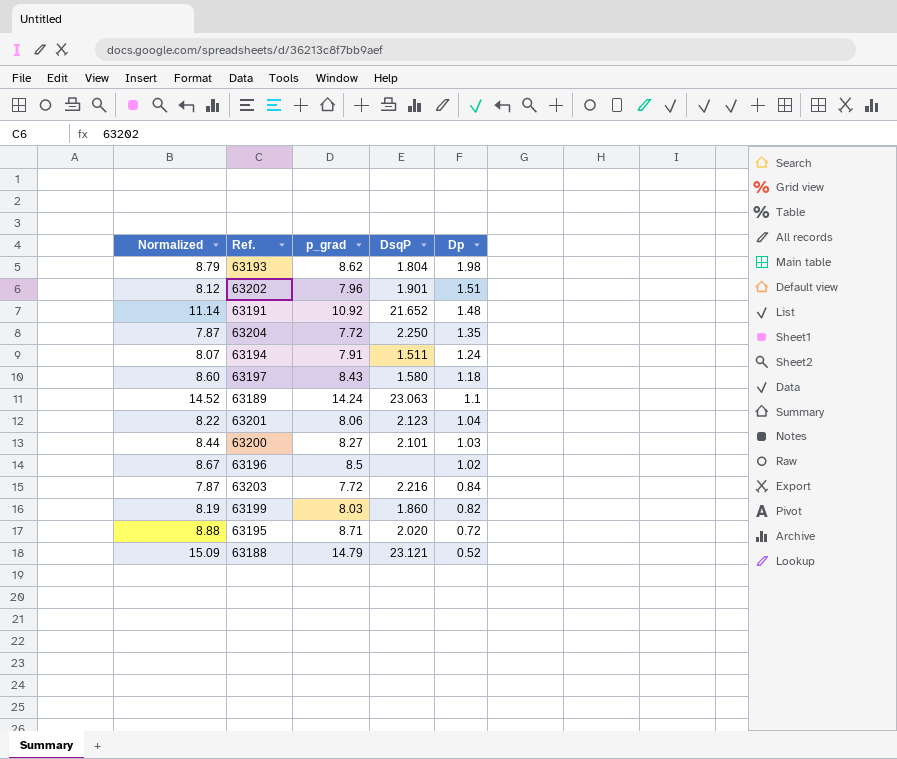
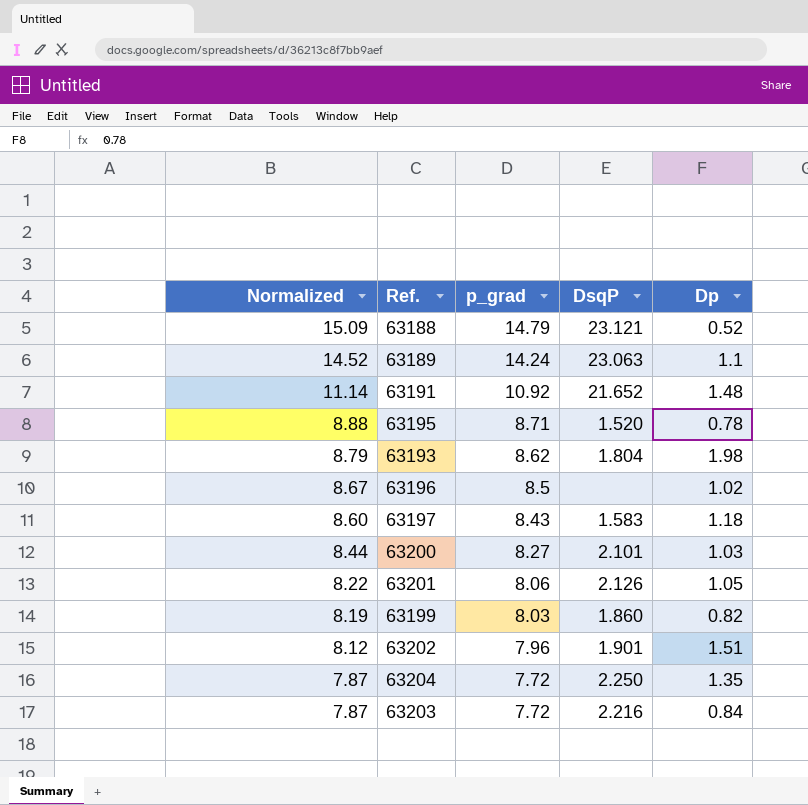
row order: Dp descending -> Normalized descending
row 63194: 8.07 | 7.91 | 1.511 | 1.24 -> none
63195 | DsqP: 2.020 -> 1.520
63195 | Dp: 0.72 -> 0.78
63197 | DsqP: 1.580 -> 1.583
63201 | DsqP: 2.123 -> 2.126
63201 | Dp: 1.04 -> 1.05

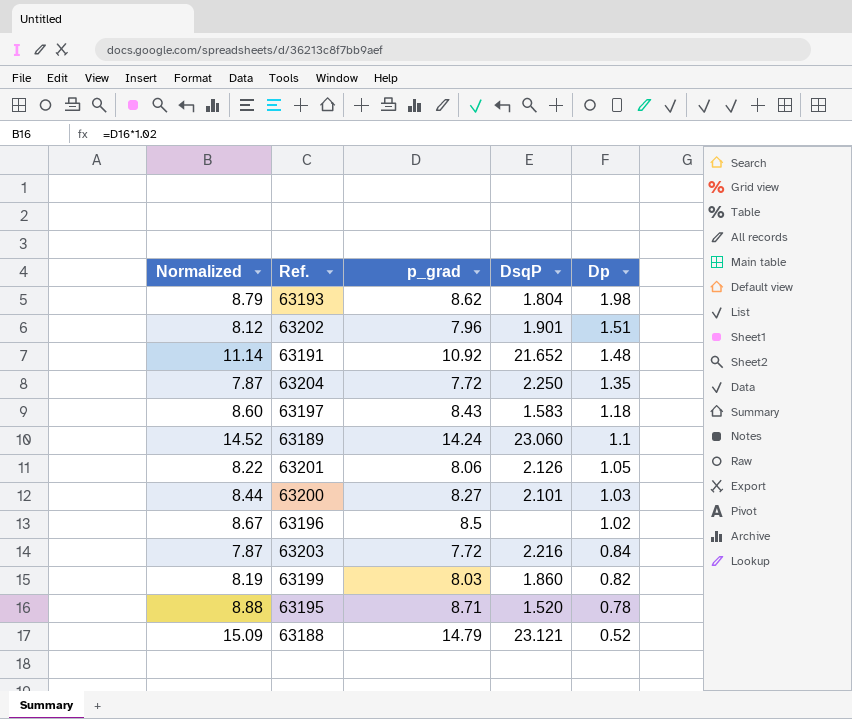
row order: Normalized descending -> Dp descending
63189 | DsqP: 23.063 -> 23.060

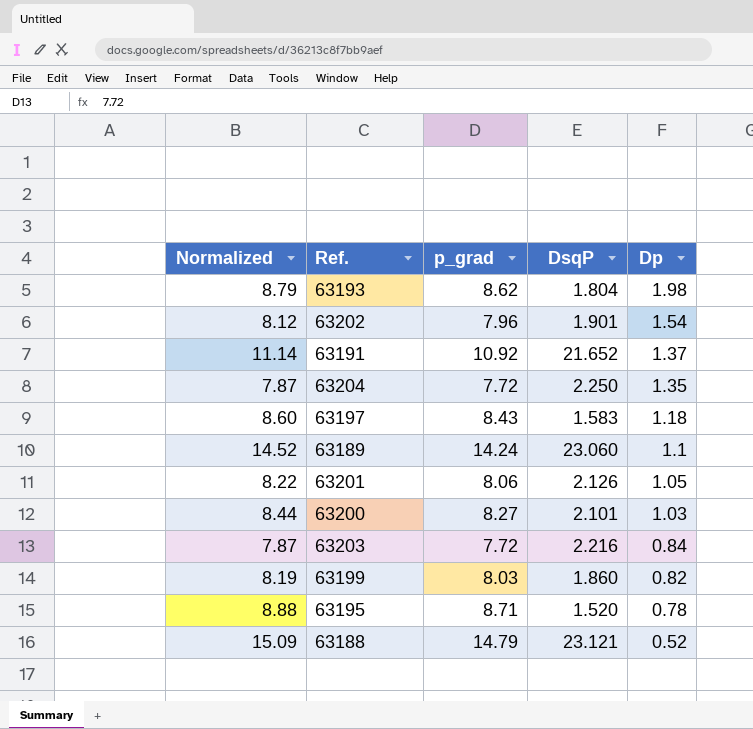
row 63196: 8.67 | 8.5 | none | 1.02 -> none
63202 | Dp: 1.51 -> 1.54
63191 | Dp: 1.48 -> 1.37

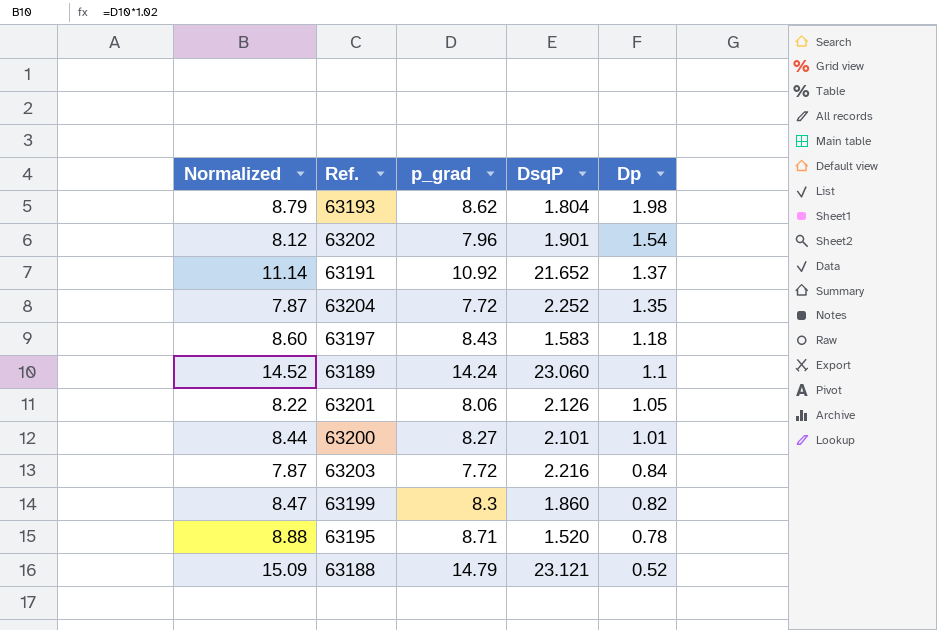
63204 | DsqP: 2.250 -> 2.252
63200 | Dp: 1.03 -> 1.01
63199 | Normalized: 8.19 -> 8.47
63199 | p_grad: 8.03 -> 8.3

